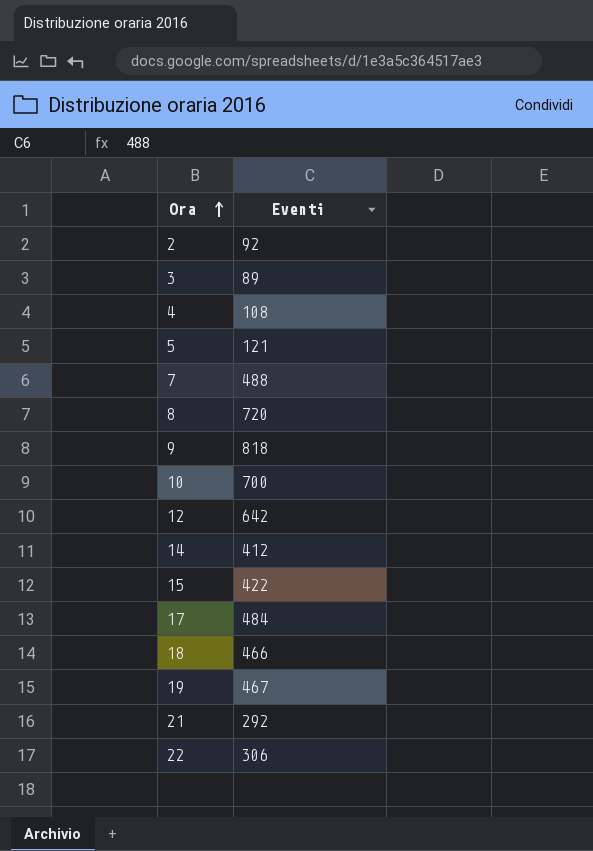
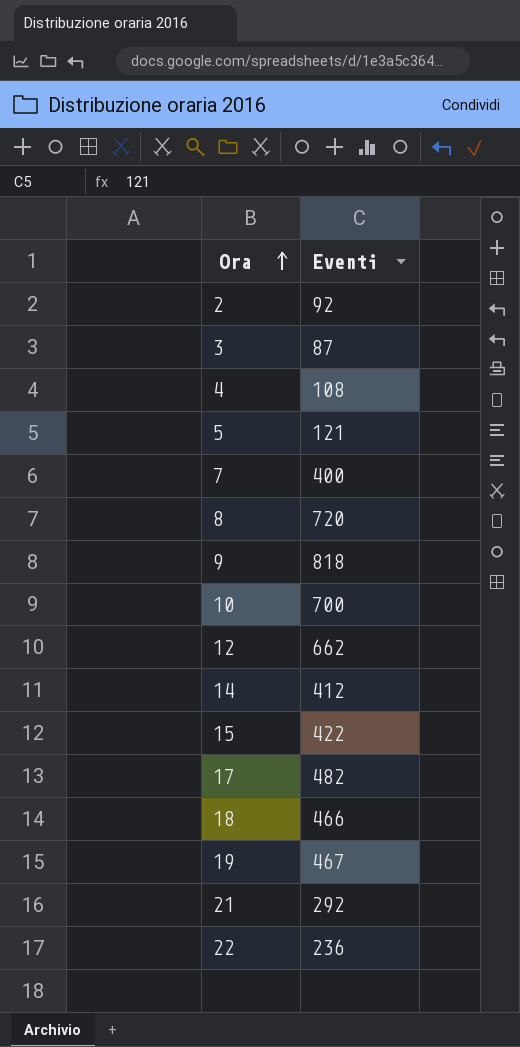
3 | Eventi: 89 -> 87
7 | Eventi: 488 -> 400
12 | Eventi: 642 -> 662
17 | Eventi: 484 -> 482
22 | Eventi: 306 -> 236

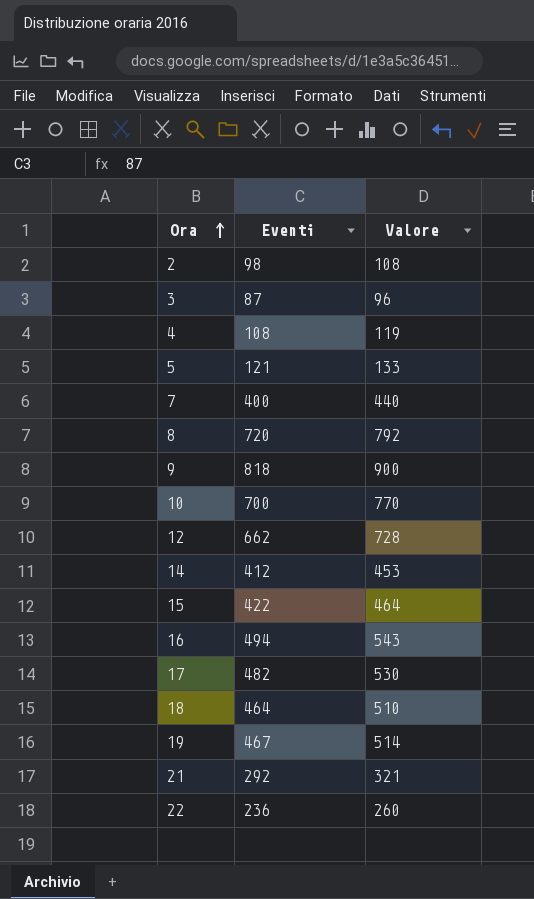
column Valore | formula: none -> [Eventi] * 1,1
2 | Eventi: 92 -> 98
row 16: none -> 494 | 543
18 | Eventi: 466 -> 464

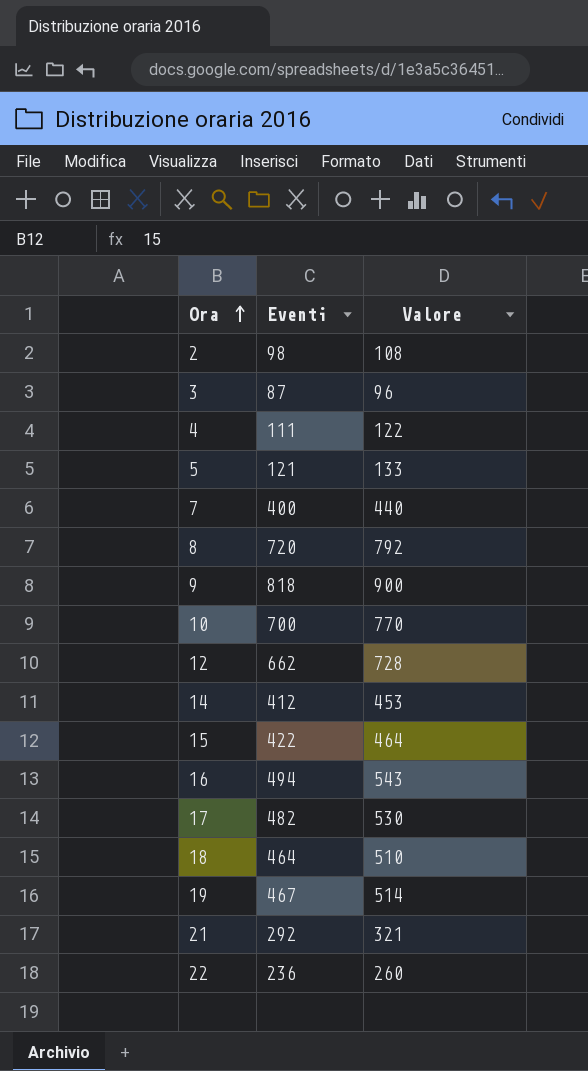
4 | Eventi: 108 -> 111
4 | Valore: 119 -> 122

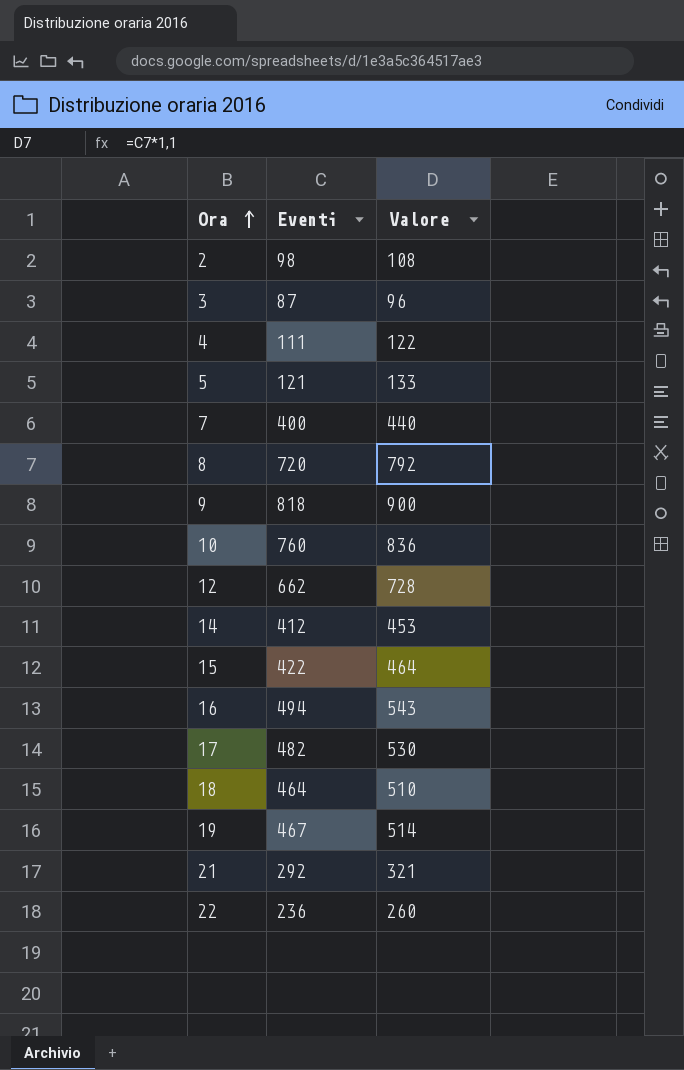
10 | Eventi: 700 -> 760
10 | Valore: 770 -> 836

